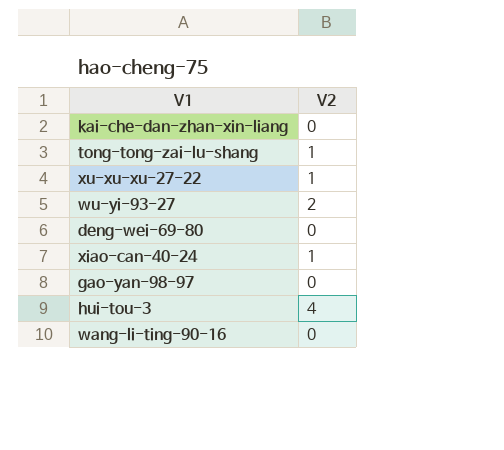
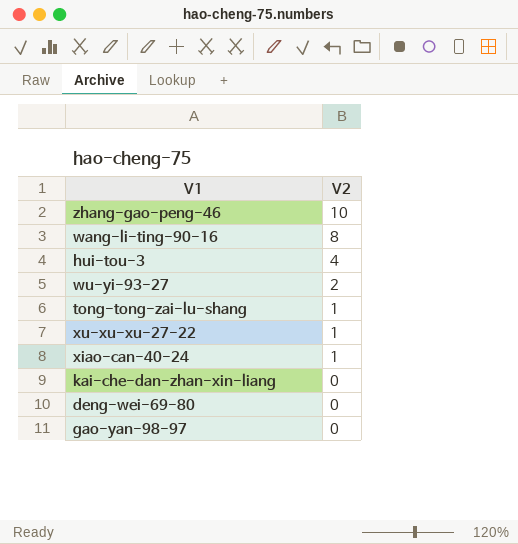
row order: none -> V2 descending
row zhang-gao-peng-46: none -> 10
wang-li-ting-90-16 | V2: 0 -> 8

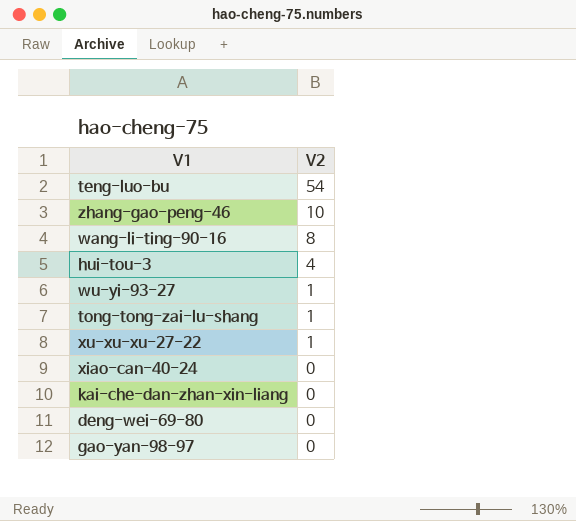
row teng-luo-bu: none -> 54
wu-yi-93-27 | V2: 2 -> 1
xiao-can-40-24 | V2: 1 -> 0

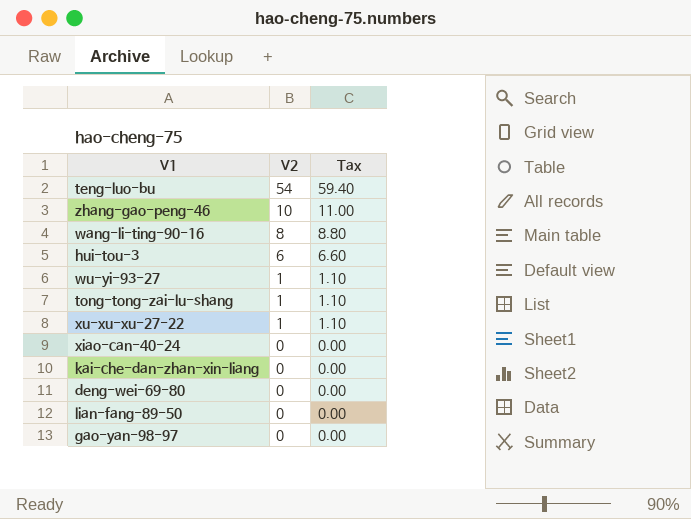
column Tax | formula: none -> [V2] * 1.1
hui-tou-3 | V2: 4 -> 6
row lian-fang-89-50: none -> 0 | 0.00

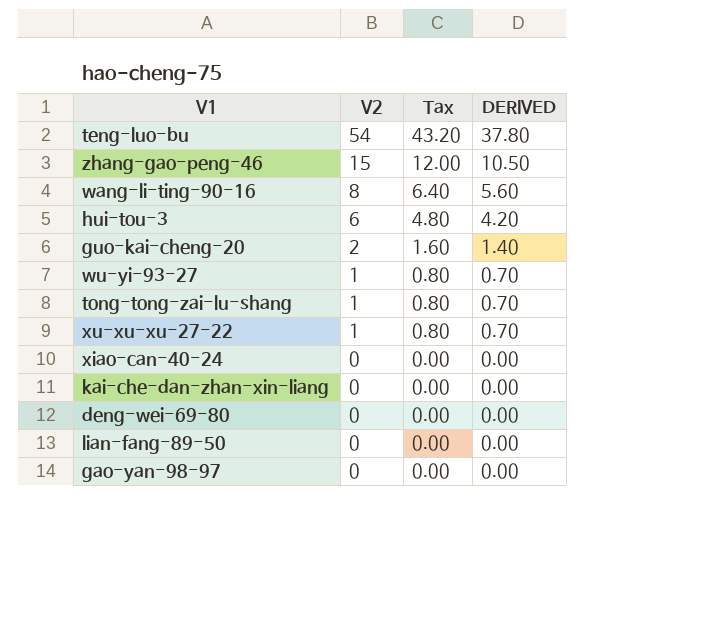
column Tax | formula: [V2] * 1.1 -> [V2] * 0.8
column DERIVED | formula: none -> [V2] * 0.7
zhang-gao-peng-46 | V2: 10 -> 15
row guo-kai-cheng-20: none -> 2 | 1.60 | 1.40

